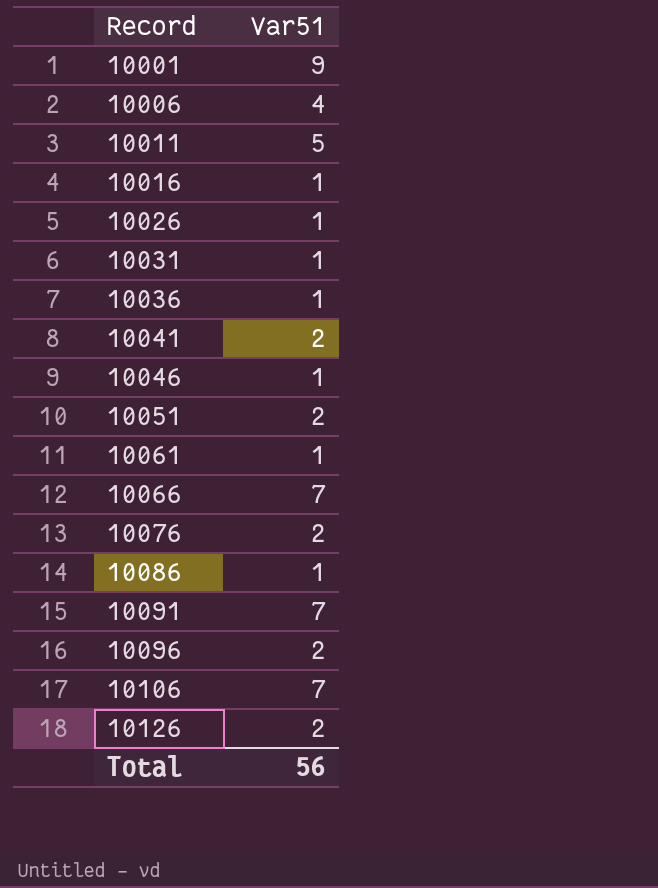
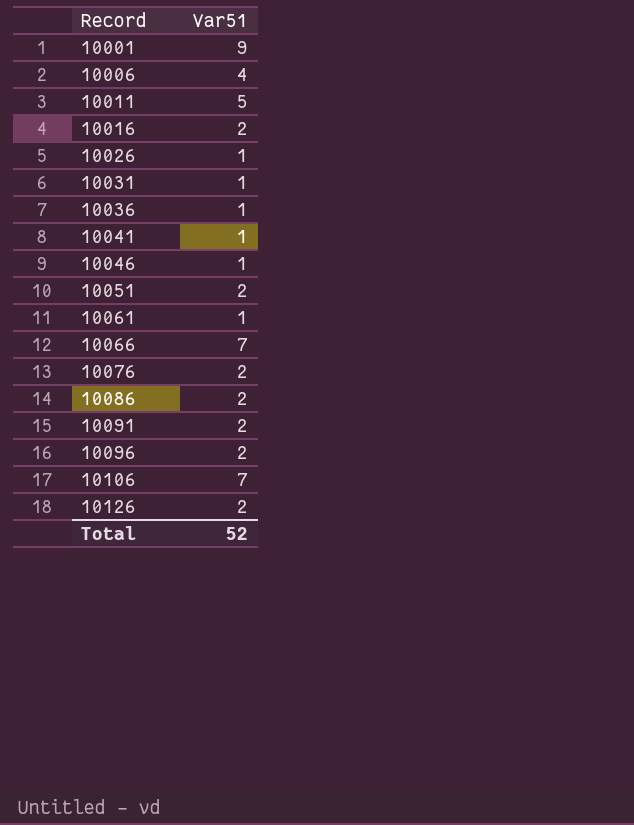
10016 | Var51: 1 -> 2
10041 | Var51: 2 -> 1
10086 | Var51: 1 -> 2
10091 | Var51: 7 -> 2
Total | Var51: 56 -> 52

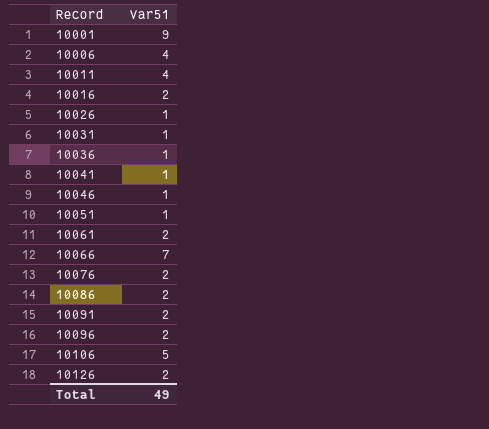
10011 | Var51: 5 -> 4
10051 | Var51: 2 -> 1
10061 | Var51: 1 -> 2
10106 | Var51: 7 -> 5
Total | Var51: 52 -> 49

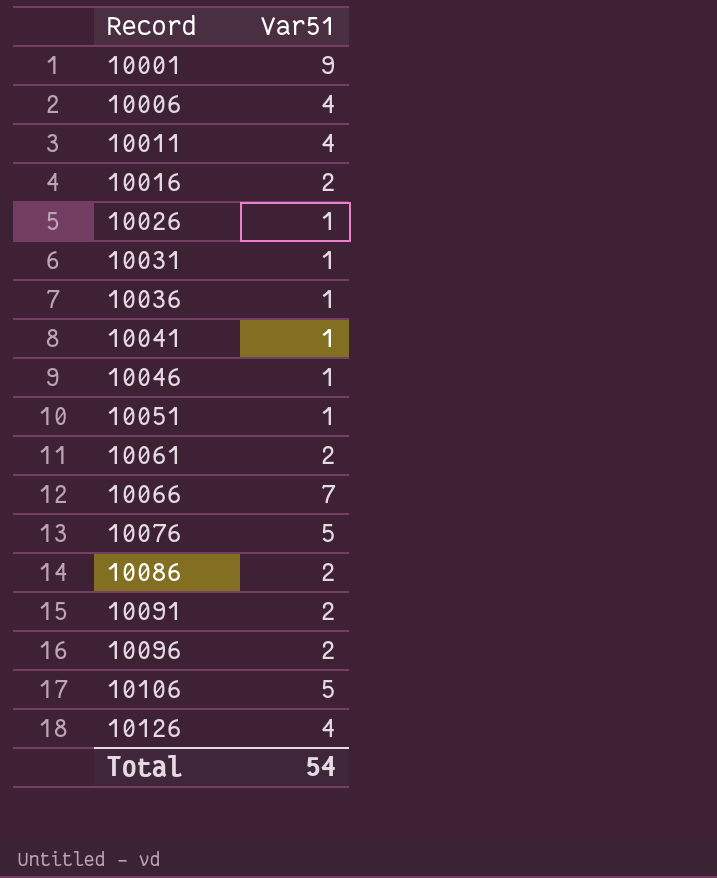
10076 | Var51: 2 -> 5
10126 | Var51: 2 -> 4
Total | Var51: 49 -> 54

